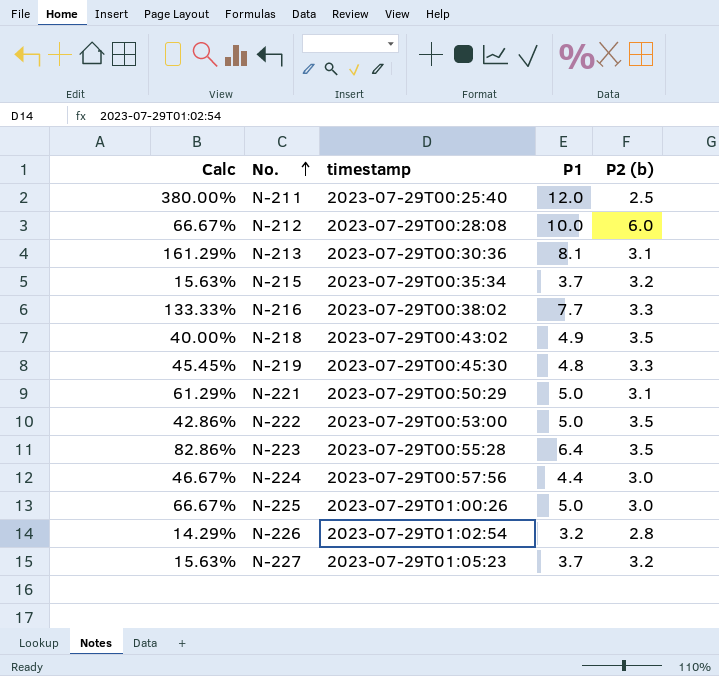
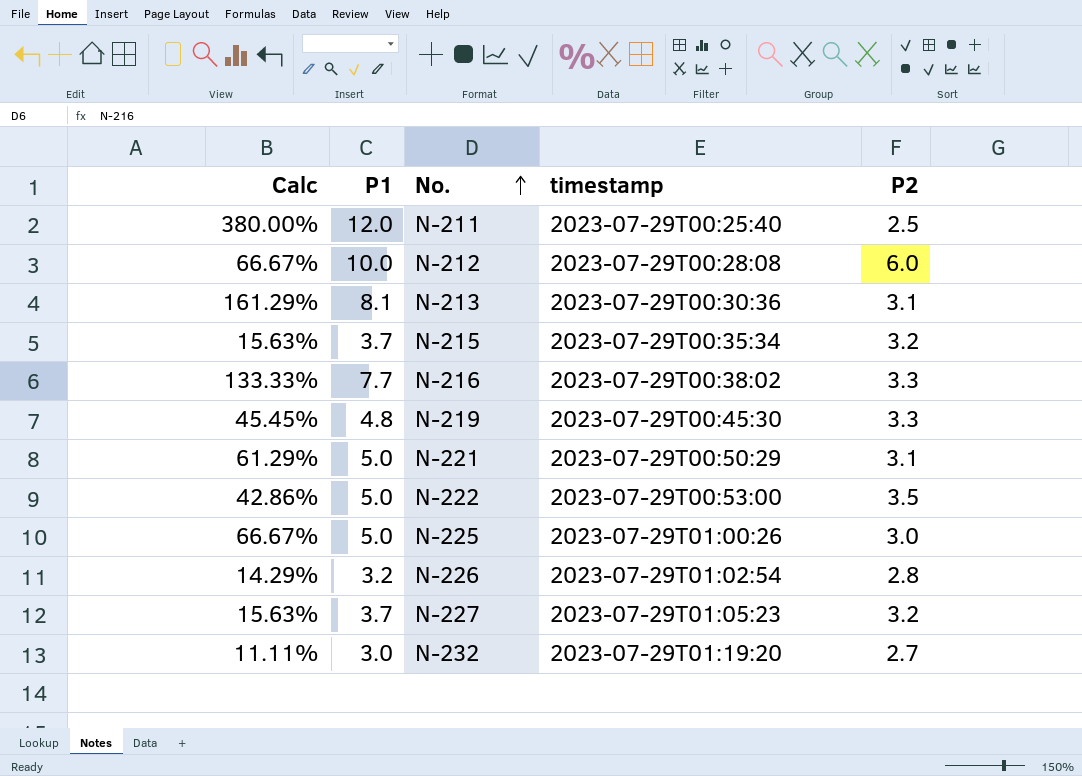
column P1 | position: 4 -> 2
column name: P2 (b) -> P2
row N-218: 40.00% | 2023-07-29T00:43:02 | 4.9 | 3.5 -> none
row N-223: 82.86% | 2023-07-29T00:55:28 | 6.4 | 3.5 -> none
row N-224: 46.67% | 2023-07-29T00:57:56 | 4.4 | 3.0 -> none
row N-232: none -> 11.11% | 3.0 | 2023-07-29T01:19:20 | 2.7

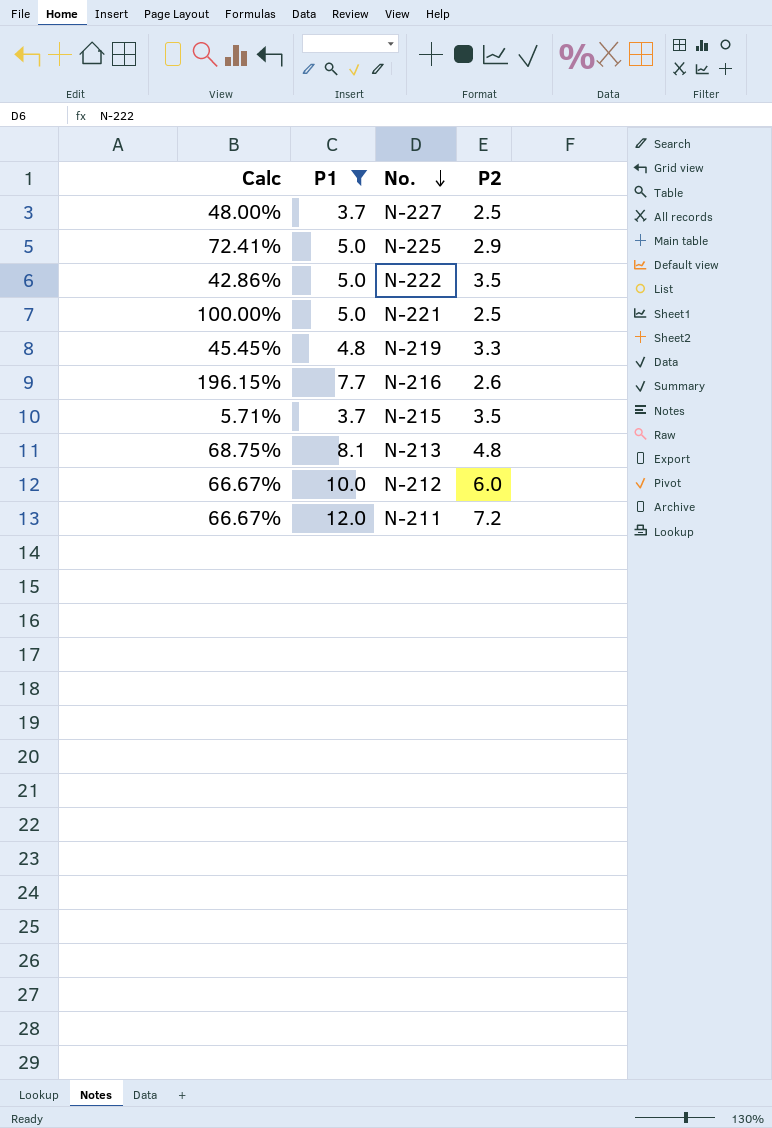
filter: none -> P1 >= 3.7
row order: No. ascending -> No. descending
column timestamp | position: 4 -> none
N-227 | Calc: 15.63% -> 48.00%
N-227 | P2: 3.2 -> 2.5
N-225 | Calc: 66.67% -> 72.41%
N-225 | P2: 3.0 -> 2.9
N-221 | Calc: 61.29% -> 100.00%
N-221 | P2: 3.1 -> 2.5
N-216 | Calc: 133.33% -> 196.15%
N-216 | P2: 3.3 -> 2.6
N-215 | Calc: 15.63% -> 5.71%
N-215 | P2: 3.2 -> 3.5
N-213 | Calc: 161.29% -> 68.75%
N-213 | P2: 3.1 -> 4.8
N-211 | Calc: 380.00% -> 66.67%
N-211 | P2: 2.5 -> 7.2

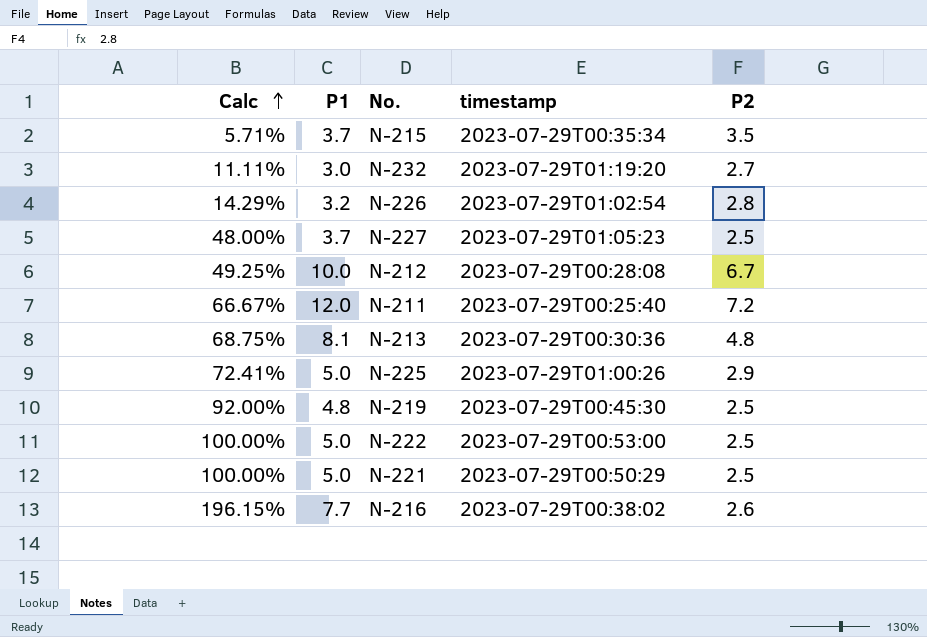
filter: P1 >= 3.7 -> none
row order: No. descending -> Calc ascending
column timestamp | position: none -> 4
N-212 | Calc: 66.67% -> 49.25%
N-212 | P2: 6.0 -> 6.7
N-219 | Calc: 45.45% -> 92.00%
N-219 | P2: 3.3 -> 2.5
N-222 | Calc: 42.86% -> 100.00%
N-222 | P2: 3.5 -> 2.5

